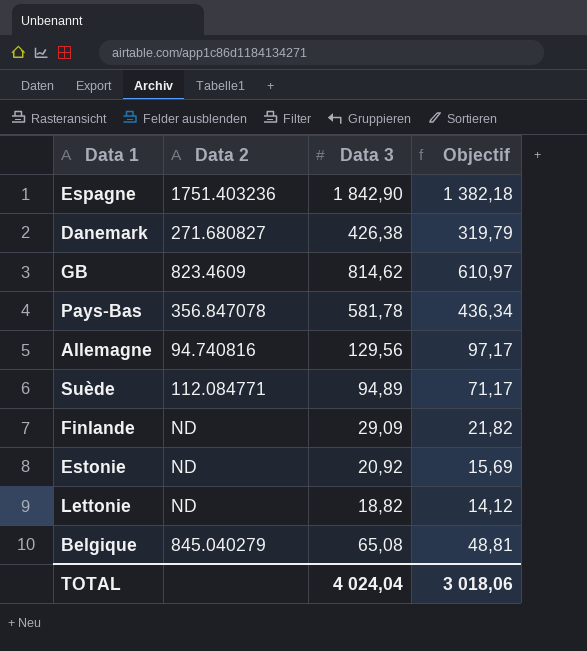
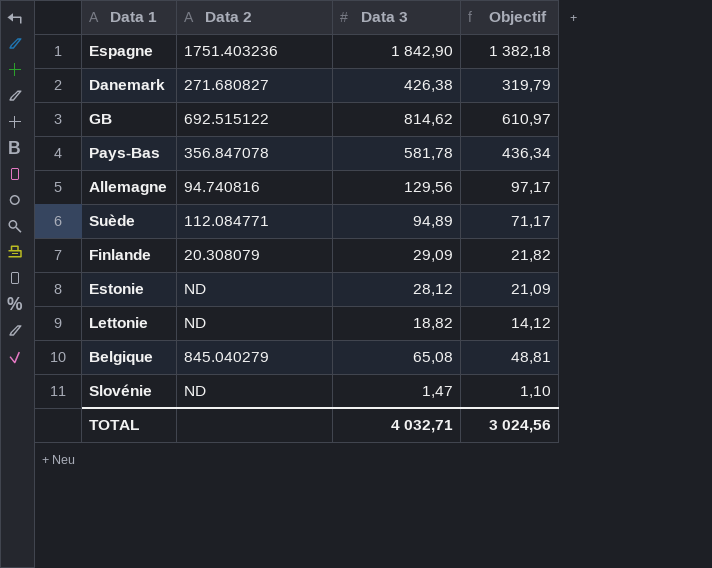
GB | Data 2: 823.4609 -> 692.515122
Finlande | Data 2: ND -> 20.308079
Estonie | Data 3: 20,92 -> 28,12
Estonie | Objectif: 15,69 -> 21,09
row Slovénie: none -> ND | 1,47 | 1,10
TOTAL | Data 3: 4 024,04 -> 4 032,71
TOTAL | Objectif: 3 018,06 -> 3 024,56

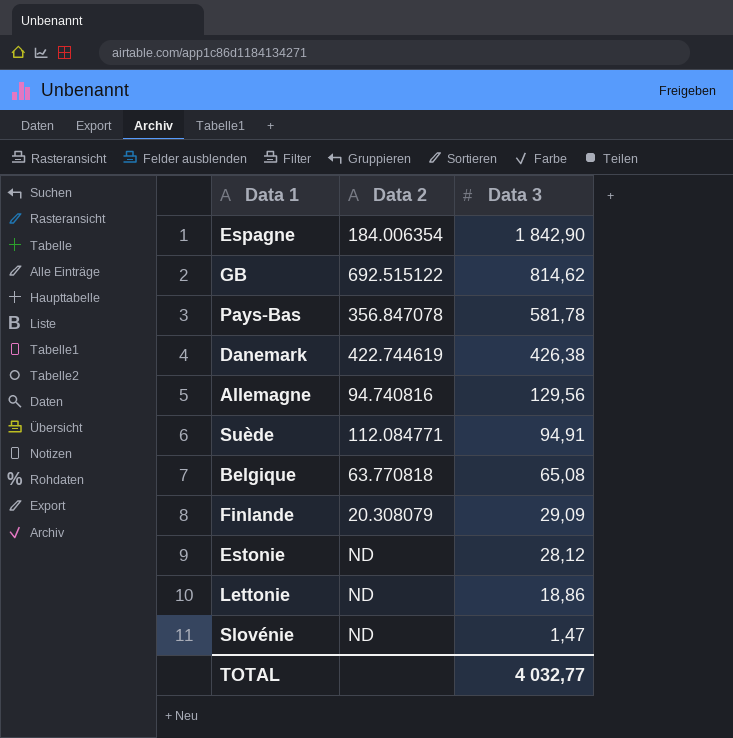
row order: none -> Data 3 descending
column Objectif | formula: [Data 3] * 0,75 -> none
Espagne | Data 2: 1751.403236 -> 184.006354
Danemark | Data 2: 271.680827 -> 422.744619
Suède | Data 3: 94,89 -> 94,91
Belgique | Data 2: 845.040279 -> 63.770818
Lettonie | Data 3: 18,82 -> 18,86
TOTAL | Data 3: 4 032,71 -> 4 032,77

